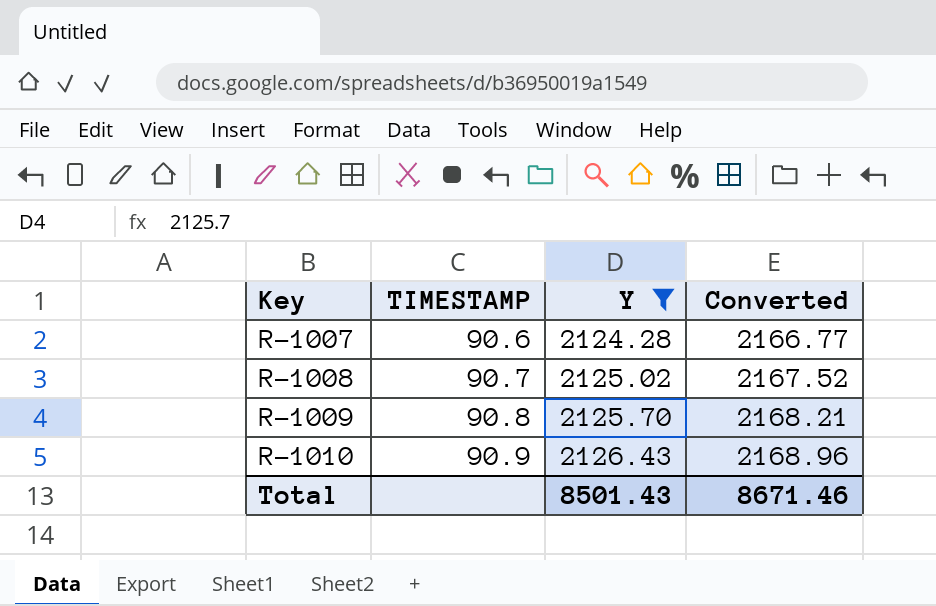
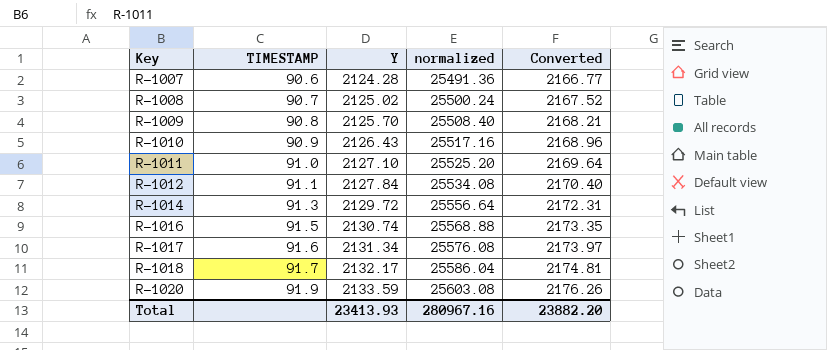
filter: Y <= 2126.43 -> none
column normalized | formula: none -> [Y] * 12
Total | Y: 8501.43 -> 23413.93
Total | Converted: 8671.46 -> 23882.20

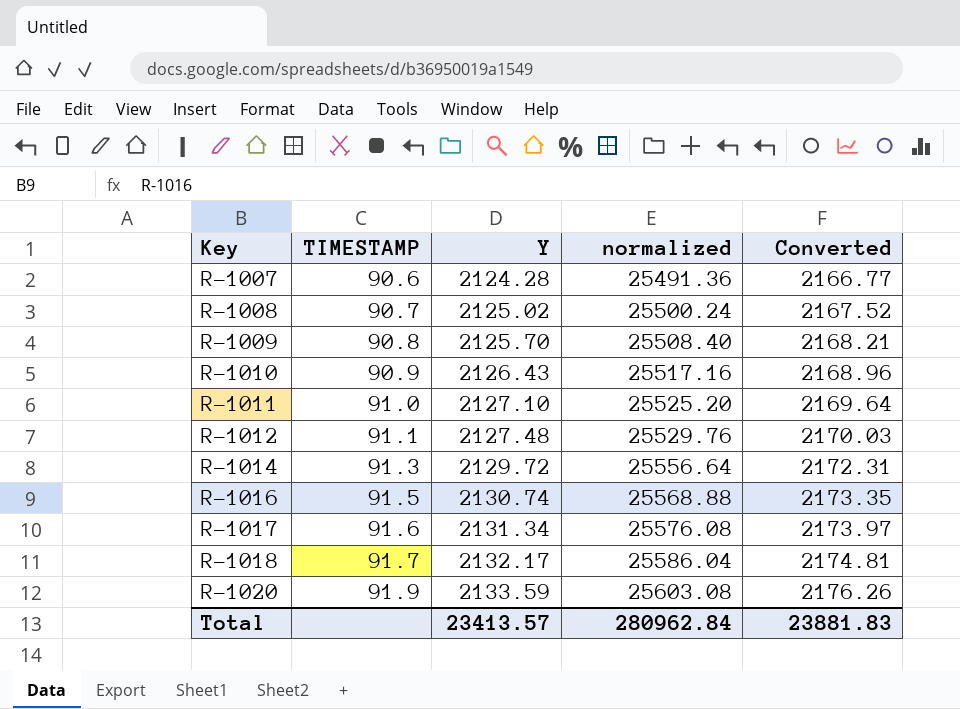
R-1012 | Y: 2127.84 -> 2127.48
R-1012 | normalized: 25534.08 -> 25529.76
R-1012 | Converted: 2170.40 -> 2170.03
Total | Y: 23413.93 -> 23413.57
Total | normalized: 280967.16 -> 280962.84
Total | Converted: 23882.20 -> 23881.83

